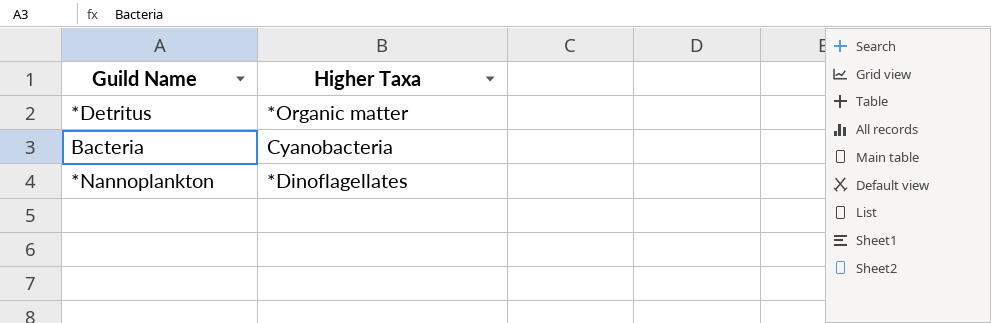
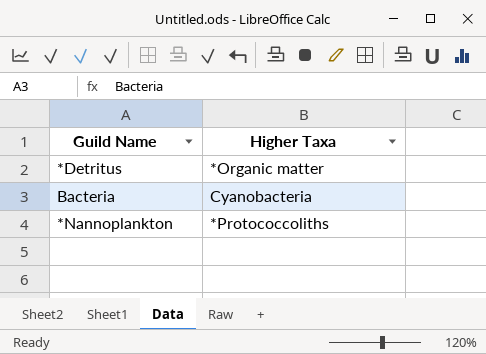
*Nannoplankton | Higher Taxa: *Dinoflagellates -> *Protococcoliths

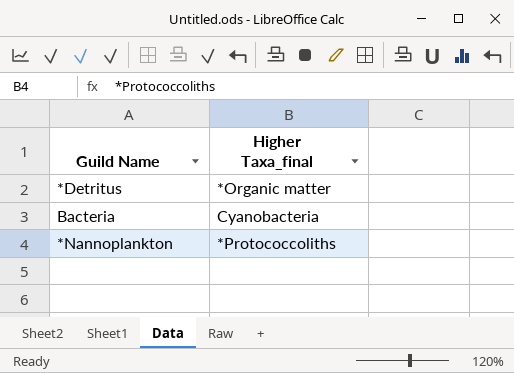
column name: Higher Taxa -> Higher Taxa_final

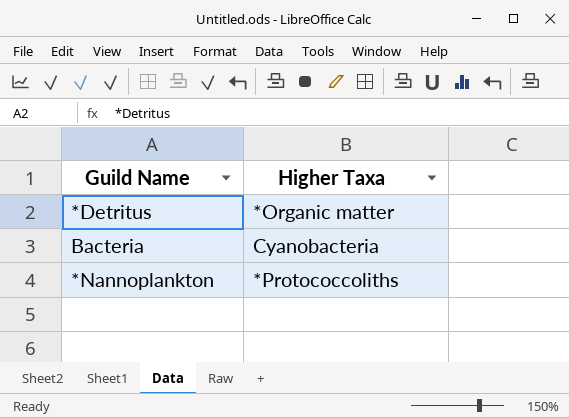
column name: Higher Taxa_final -> Higher Taxa

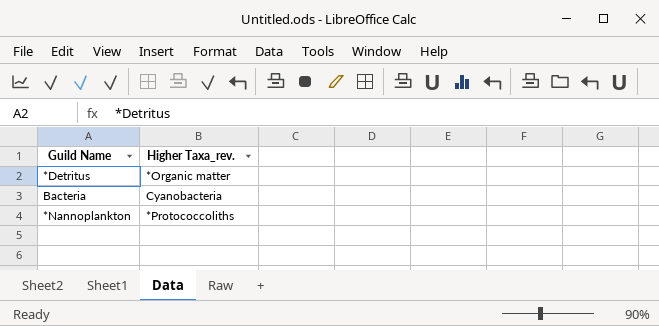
column name: Higher Taxa -> Higher Taxa_rev.

